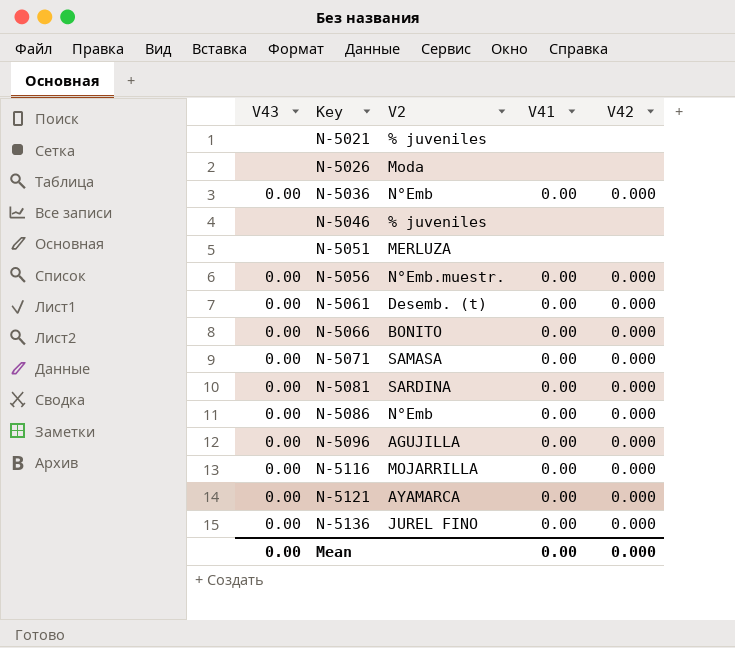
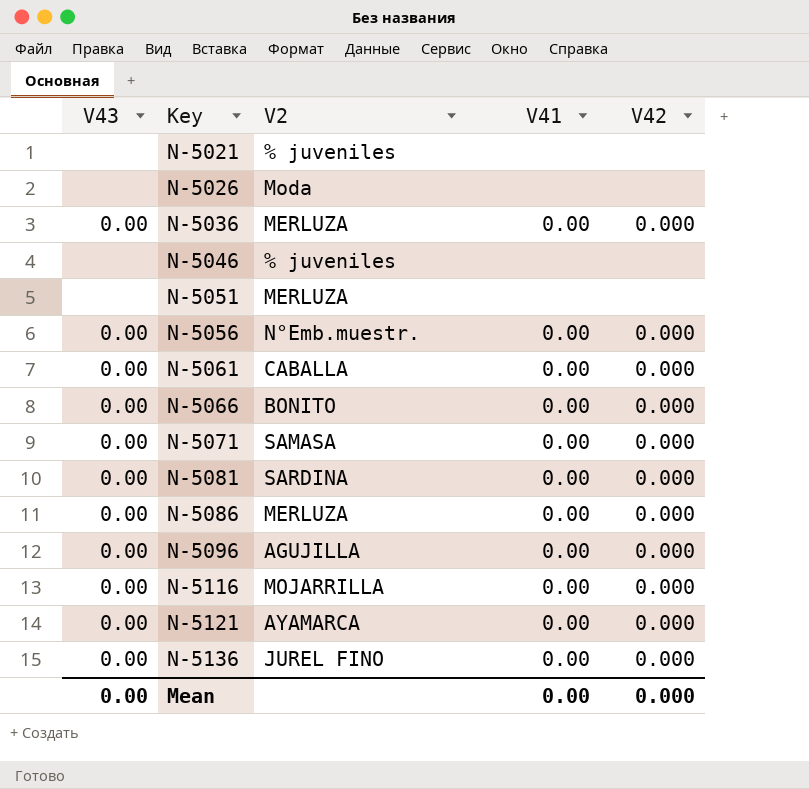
N-5036 | V2: N°Emb -> MERLUZA
N-5061 | V2: Desemb. (t) -> CABALLA
N-5086 | V2: N°Emb -> MERLUZA

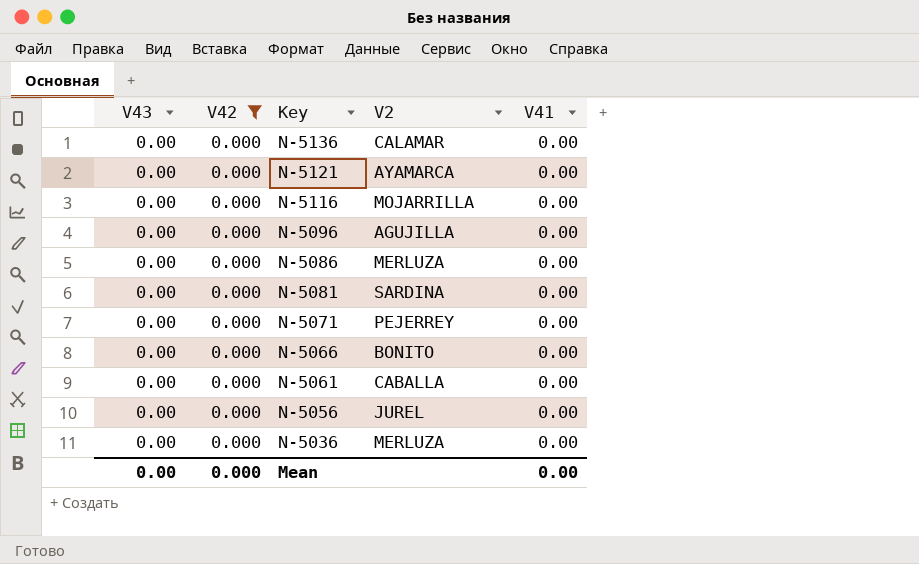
filter: none -> V42 = 0.000
row order: Key ascending -> Key descending
column V42 | position: 5 -> 2
N-5136 | V2: JUREL FINO -> CALAMAR
N-5071 | V2: SAMASA -> PEJERREY
N-5056 | V2: N°Emb.muestr. -> JUREL

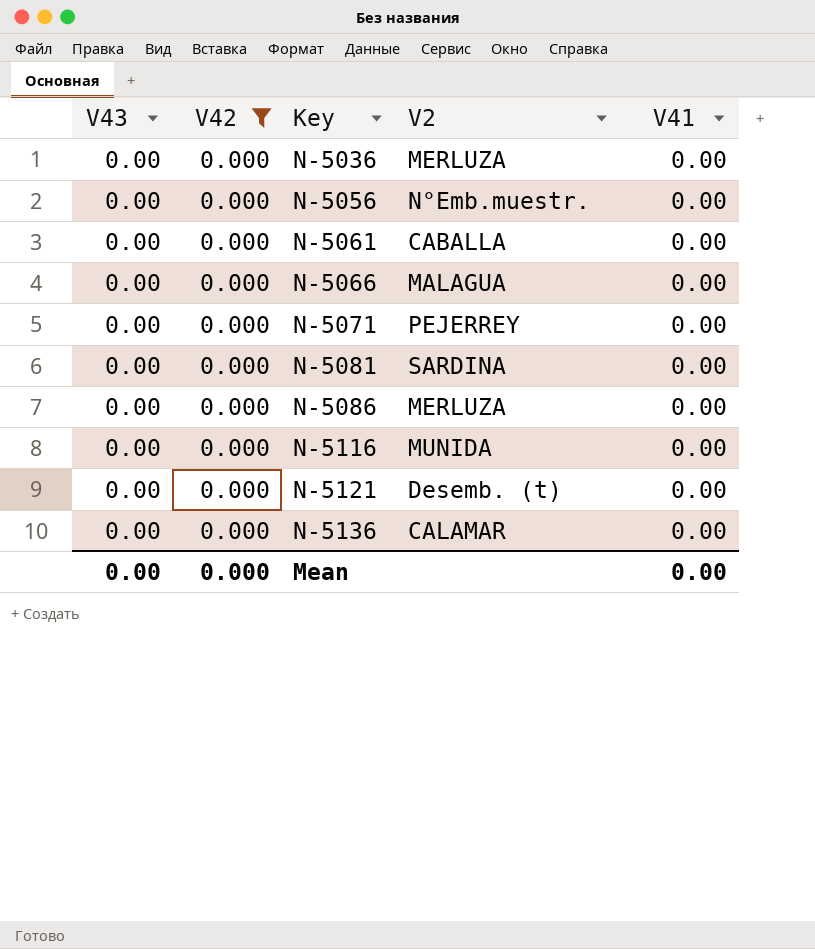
row order: Key descending -> Key ascending
row N-5096: 0.00 | 0.000 | AGUJILLA | 0.00 -> none
N-5056 | V2: JUREL -> N°Emb.muestr.
N-5066 | V2: BONITO -> MALAGUA
N-5116 | V2: MOJARRILLA -> MUNIDA
N-5121 | V2: AYAMARCA -> Desemb. (t)

